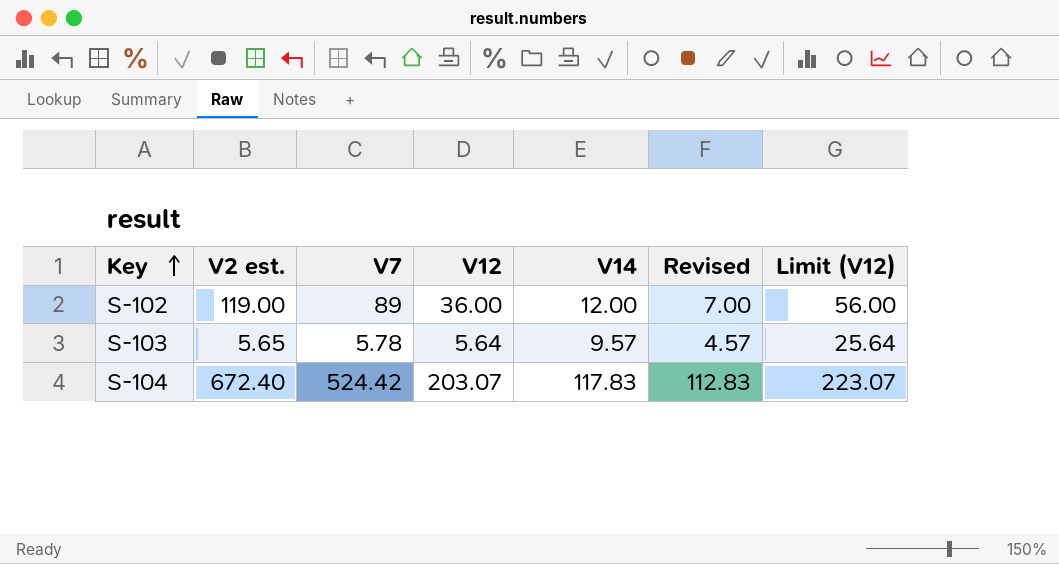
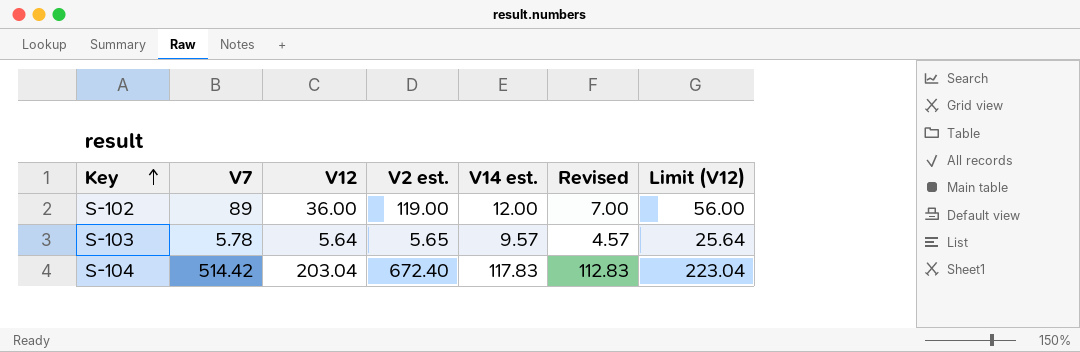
column V2 est. | position: 2 -> 4
column name: V14 -> V14 est.
S-104 | V7: 524.42 -> 514.42
S-104 | V12: 203.07 -> 203.04
S-104 | Limit (V12): 223.07 -> 223.04

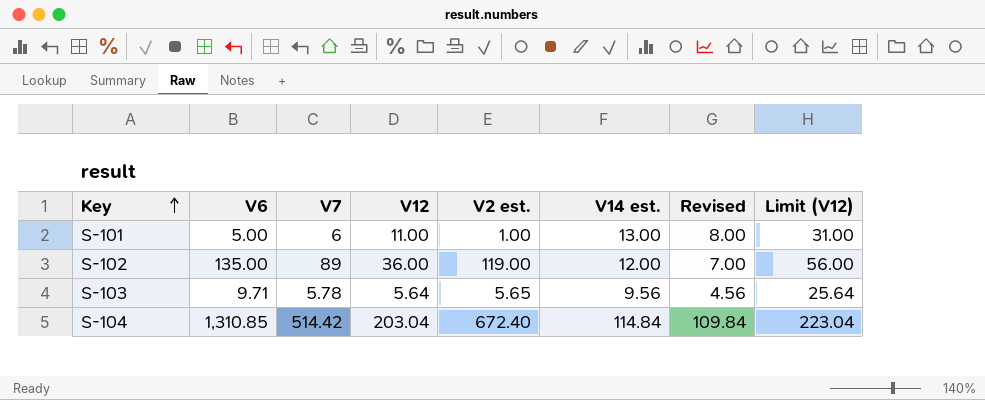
column V6 | position: none -> 2
row S-101: none -> 5.00 | 6 | 11.00 | 1.00 | 13.00 | 8.00 | 31.00
S-103 | V14 est.: 9.57 -> 9.56
S-103 | Revised: 4.57 -> 4.56
S-104 | V14 est.: 117.83 -> 114.84
S-104 | Revised: 112.83 -> 109.84

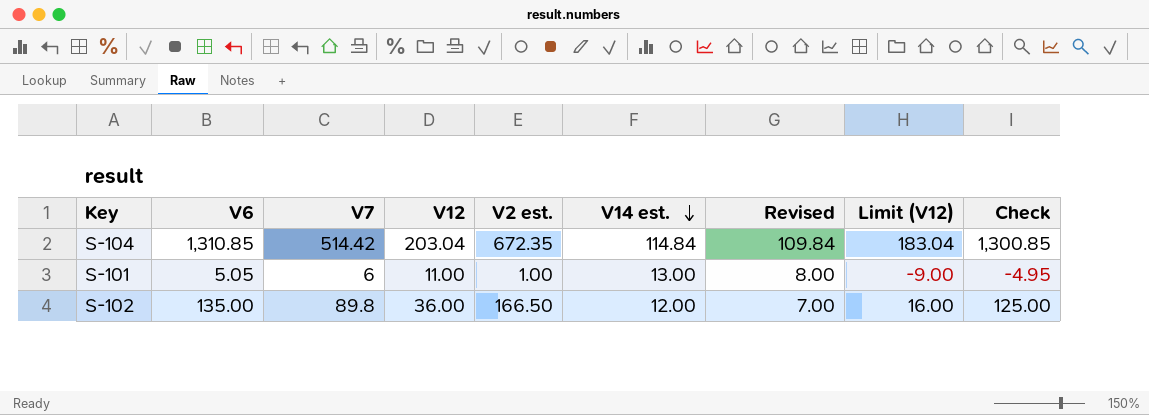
row order: Key ascending -> V14 est. descending
column Limit (V12) | formula: [V12] + 20 -> [V12] - 20
column Check | formula: none -> [V6] - 10
row S-103: 9.71 | 5.78 | 5.64 | 5.65 | 9.56 | 4.56 | 25.64 -> none
S-104 | V2 est.: 672.40 -> 672.35
S-101 | V6: 5.00 -> 5.05
S-102 | V7: 89 -> 89.8
S-102 | V2 est.: 119.00 -> 166.50

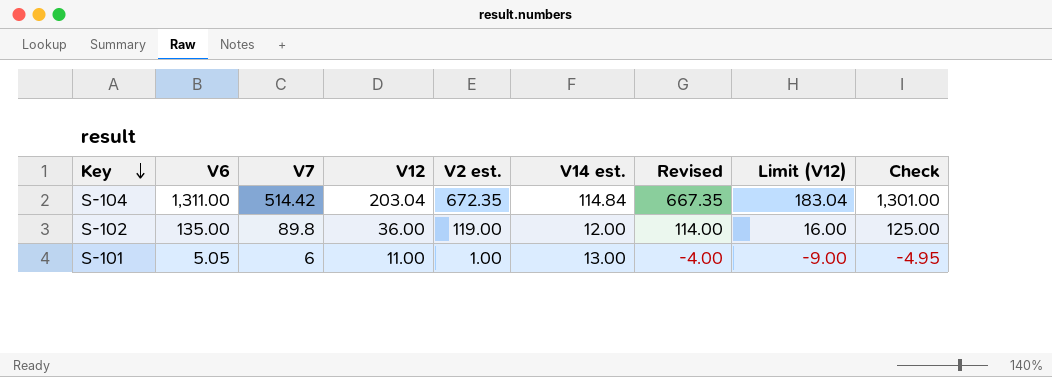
row order: V14 est. descending -> Key descending
column Revised | formula: [V14 est.] - 5 -> [V2 est.] - 5
S-104 | V6: 1,310.85 -> 1,311.00
S-104 | Check: 1,300.85 -> 1,301.00
S-102 | V2 est.: 166.50 -> 119.00

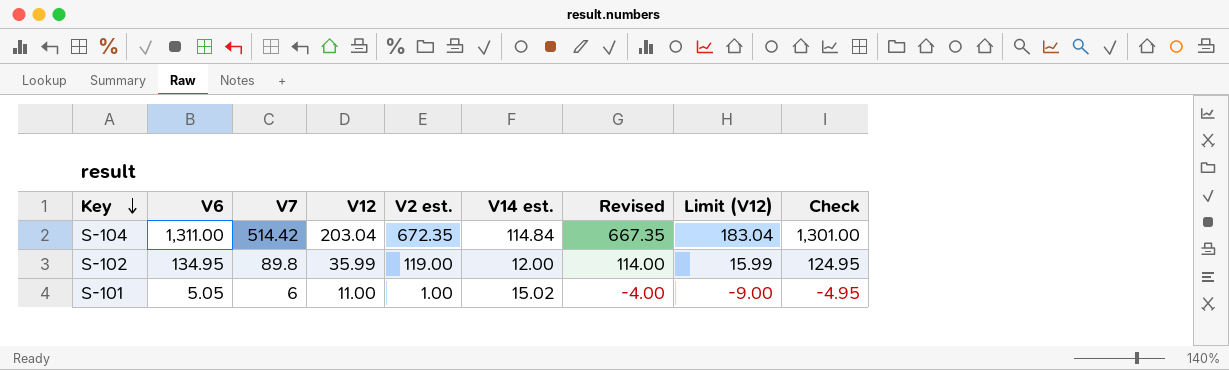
S-102 | V6: 135.00 -> 134.95
S-102 | V12: 36.00 -> 35.99
S-102 | Limit (V12): 16.00 -> 15.99
S-102 | Check: 125.00 -> 124.95
S-101 | V14 est.: 13.00 -> 15.02

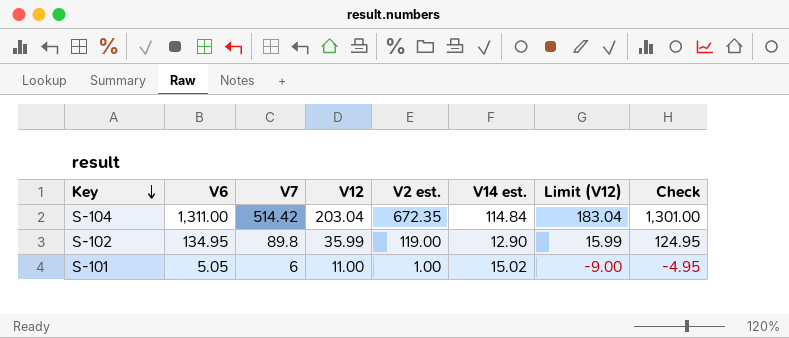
column Revised | formula: [V2 est.] - 5 -> none
S-102 | V14 est.: 12.00 -> 12.90

